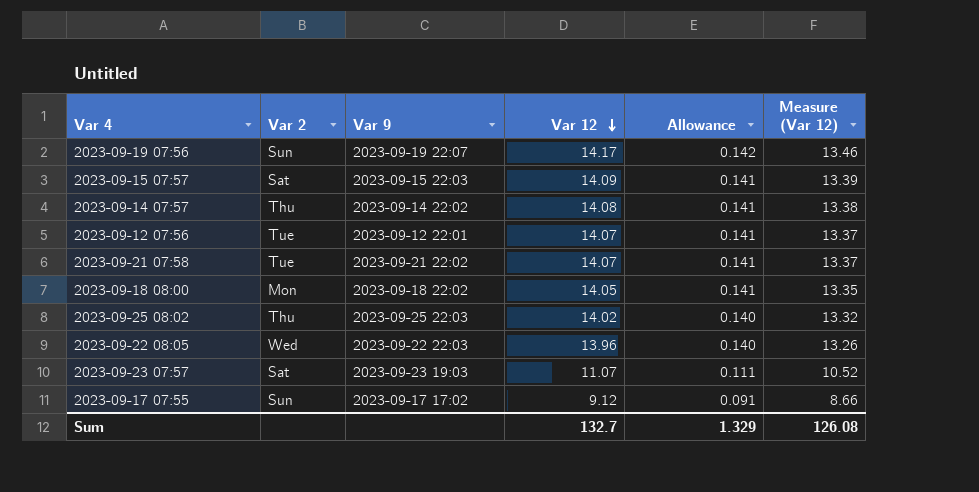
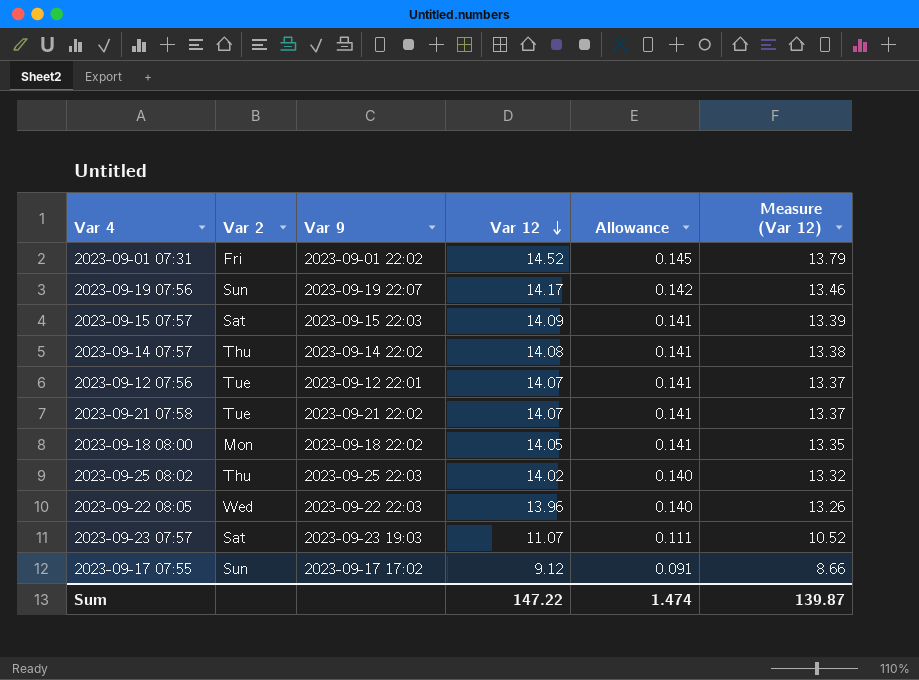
row 2023-09-01 07:31: none -> Fri | 2023-09-01 22:02 | 14.52 | 0.145 | 13.79
Sum | Var 12: 132.7 -> 147.22
Sum | Allowance: 1.329 -> 1.474
Sum | Measure (Var 12): 126.08 -> 139.87

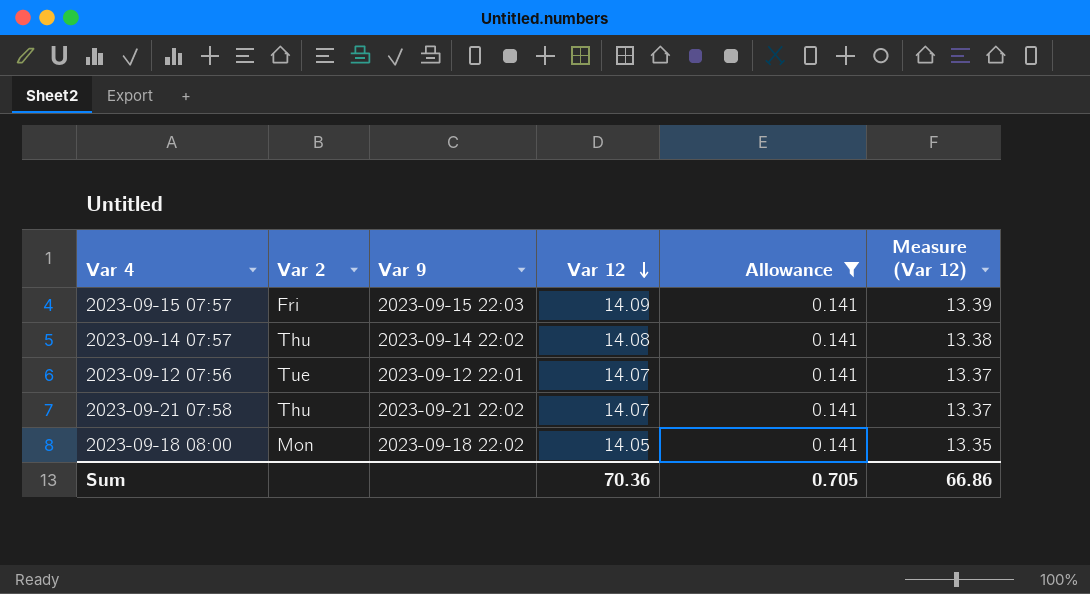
filter: none -> Allowance = 0.141
2023-09-15 07:57 | Var 2: Sat -> Fri
2023-09-21 07:58 | Var 2: Tue -> Thu
Sum | Var 12: 147.22 -> 70.36
Sum | Allowance: 1.474 -> 0.705
Sum | Measure (Var 12): 139.87 -> 66.86

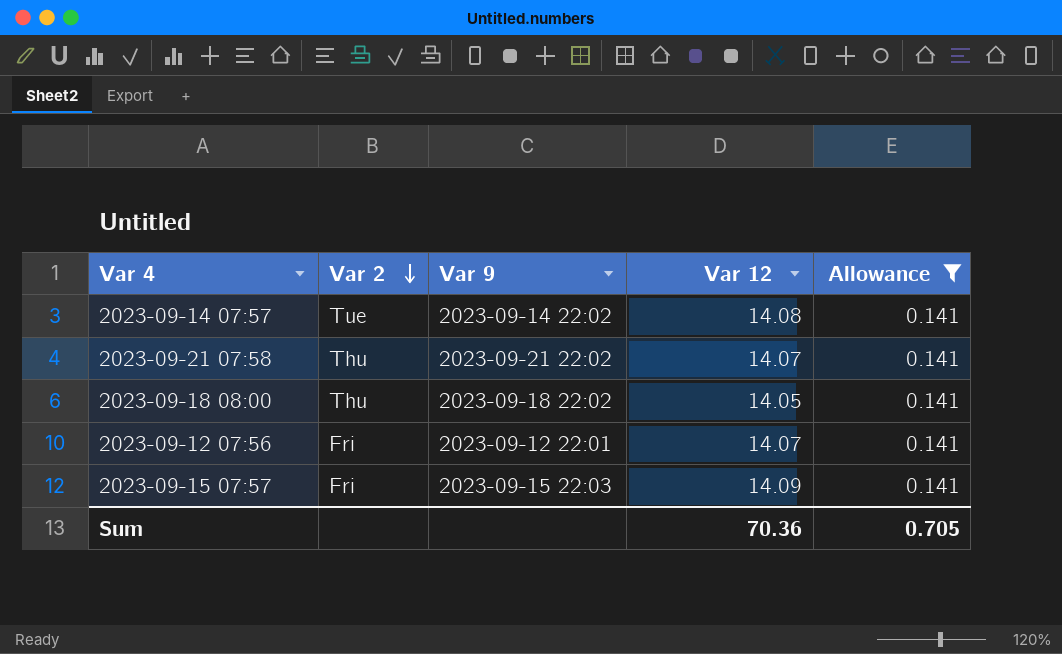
row order: Var 12 descending -> Var 2 descending
column Measure (Var 12) | formula: [Var 12] * 0.95 -> none
2023-09-14 07:57 | Var 2: Thu -> Tue
2023-09-18 08:00 | Var 2: Mon -> Thu
2023-09-12 07:56 | Var 2: Tue -> Fri

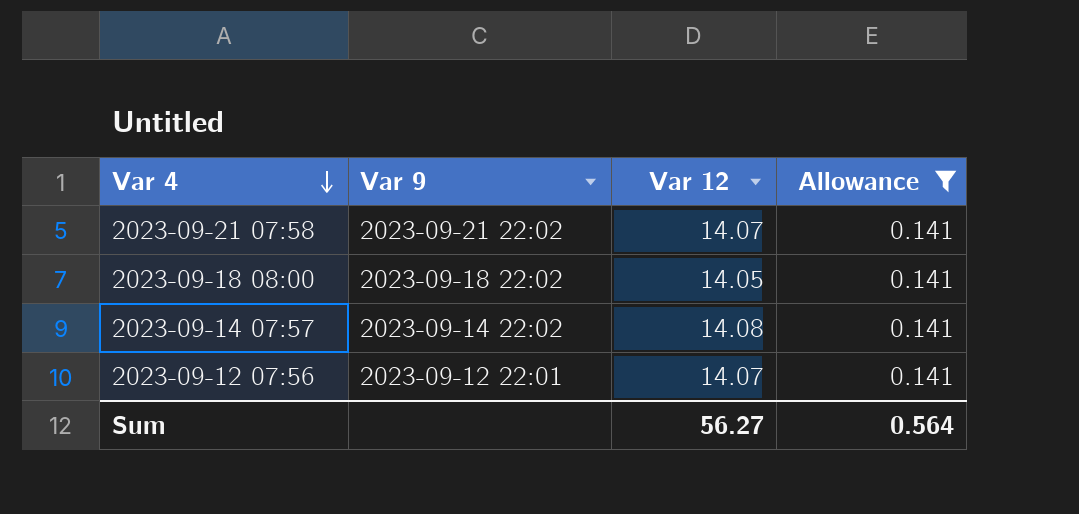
row order: Var 2 descending -> Var 4 descending
column Var 2 | position: 2 -> none
row 2023-09-15 07:57: Fri | 2023-09-15 22:03 | 14.09 | 0.141 -> none
Sum | Var 12: 70.36 -> 56.27
Sum | Allowance: 0.705 -> 0.564

